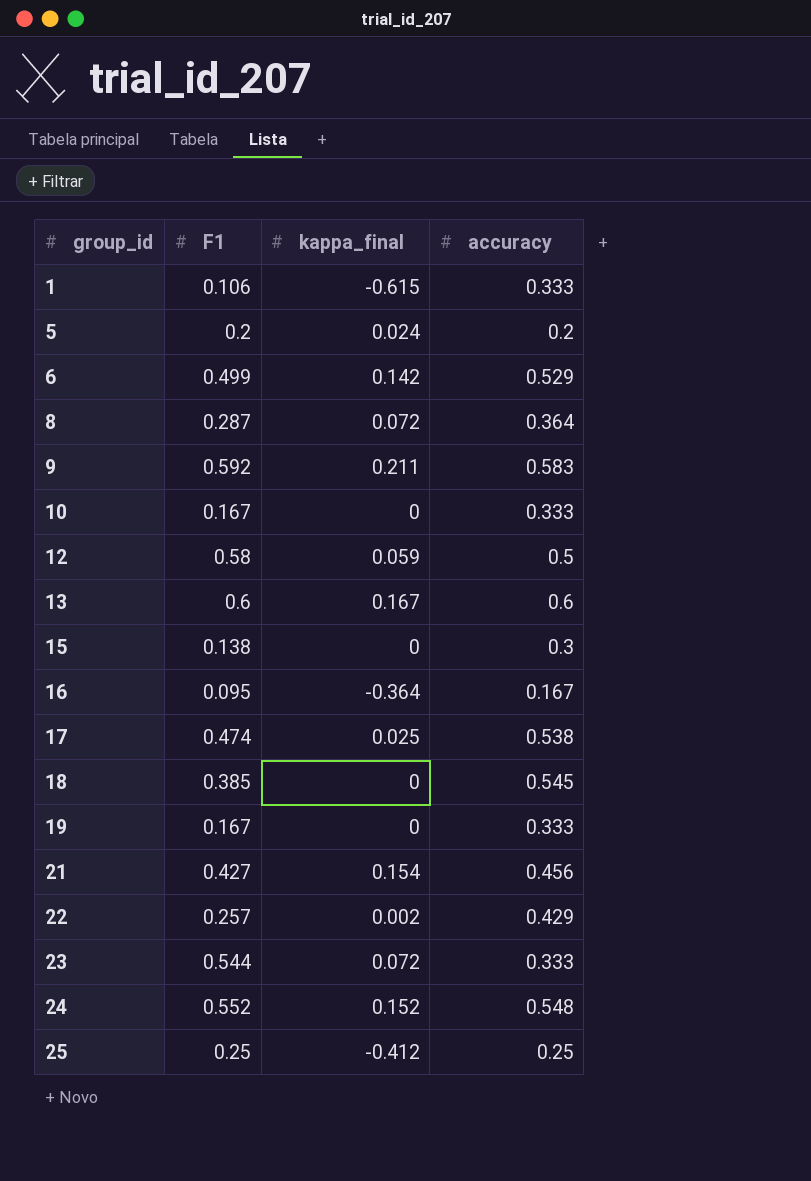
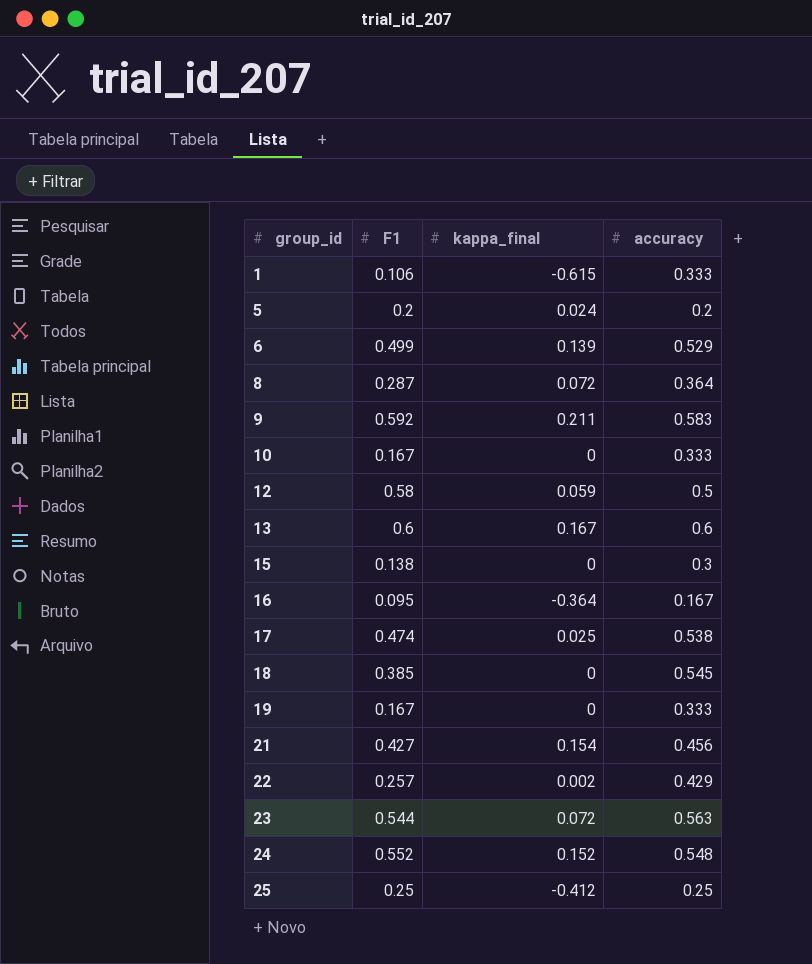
6 | kappa_final: 0.142 -> 0.139
23 | accuracy: 0.333 -> 0.563

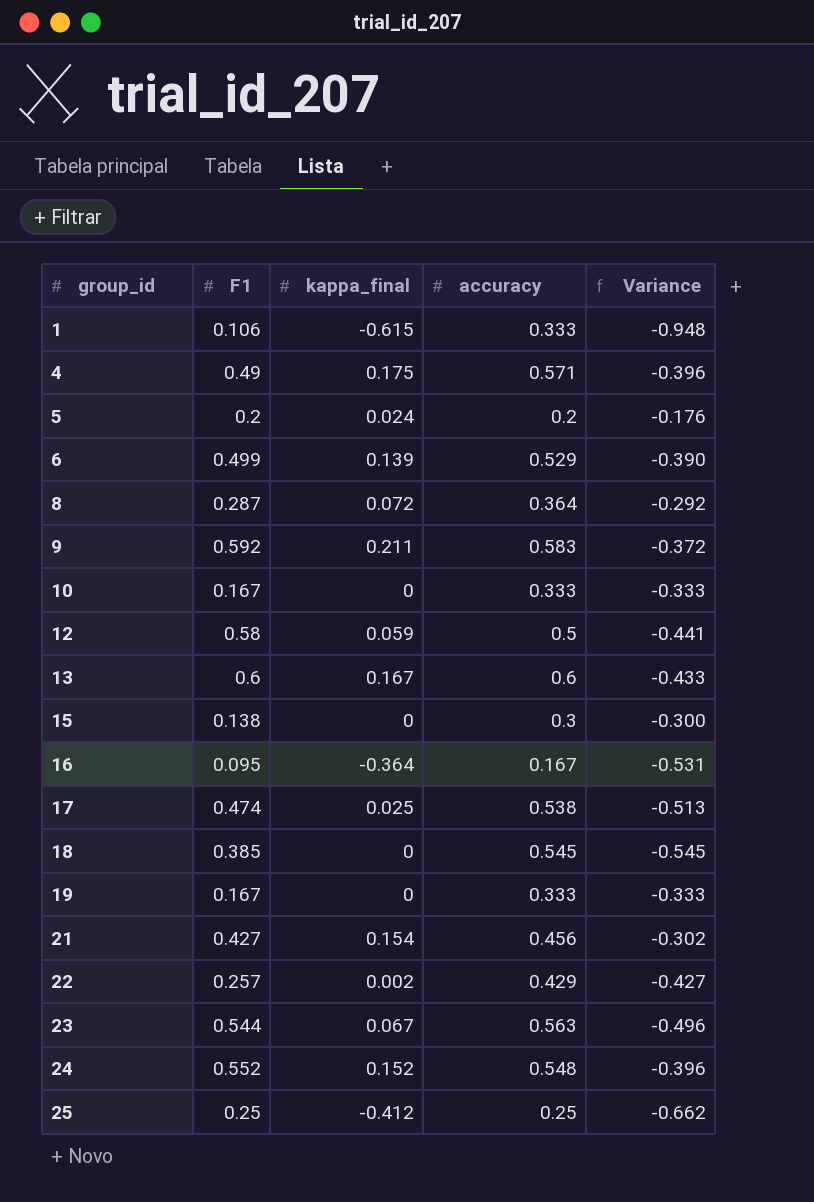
column Variance | formula: none -> [kappa_final] - [accuracy]
row 4: none -> 0.49 | 0.175 | 0.571 | -0.396
23 | kappa_final: 0.072 -> 0.067

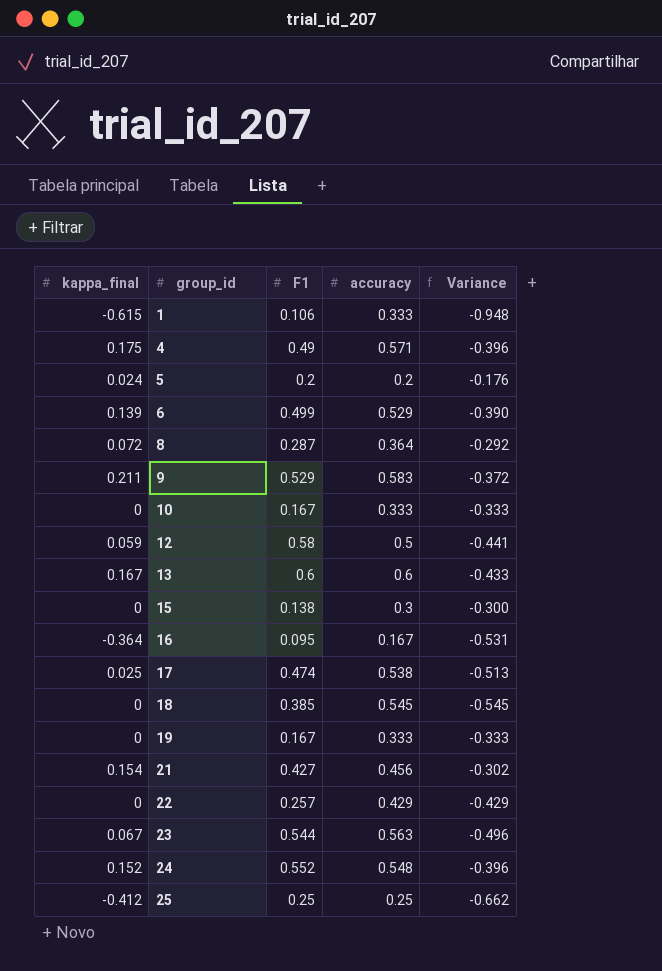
column kappa_final | position: 3 -> 1
9 | F1: 0.592 -> 0.529
22 | kappa_final: 0.002 -> 0
22 | Variance: -0.427 -> -0.429

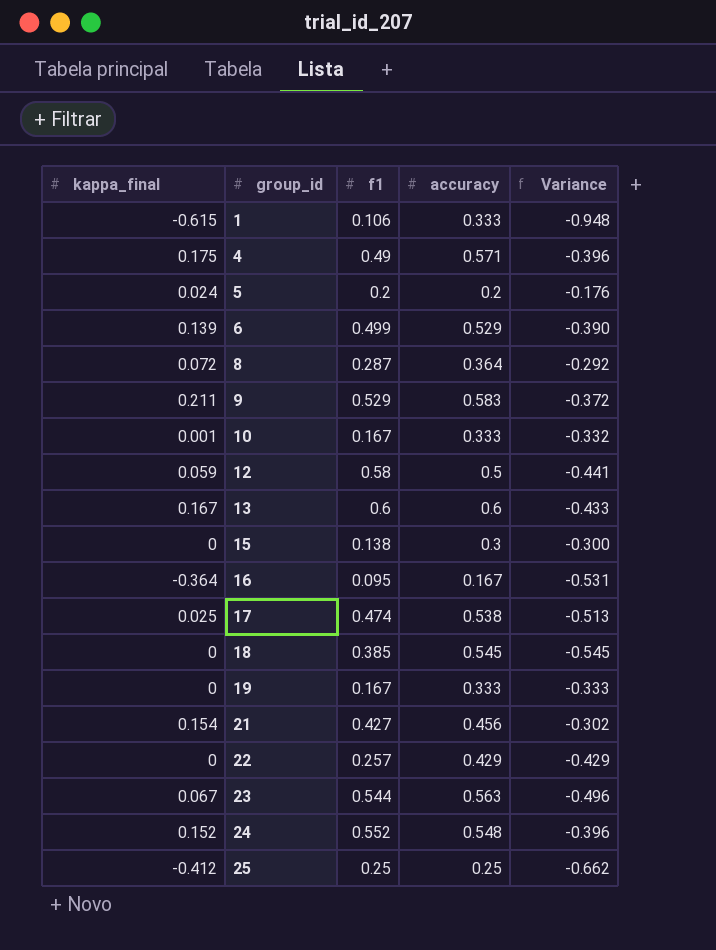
column name: F1 -> f1
10 | kappa_final: 0 -> 0.001
10 | Variance: -0.333 -> -0.332

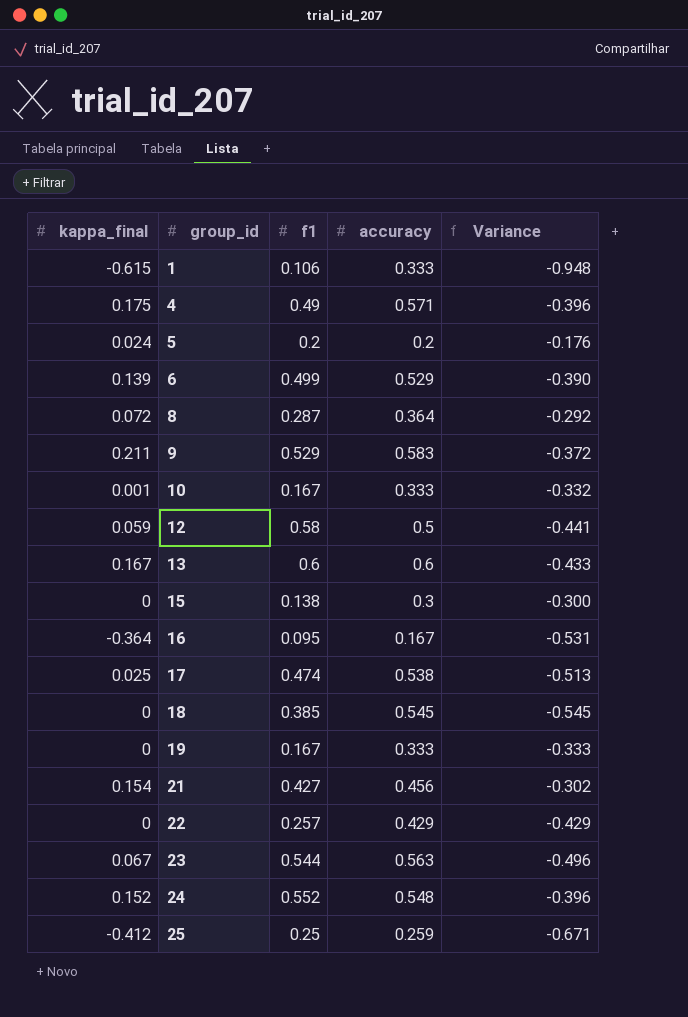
25 | accuracy: 0.25 -> 0.259
25 | Variance: -0.662 -> -0.671

